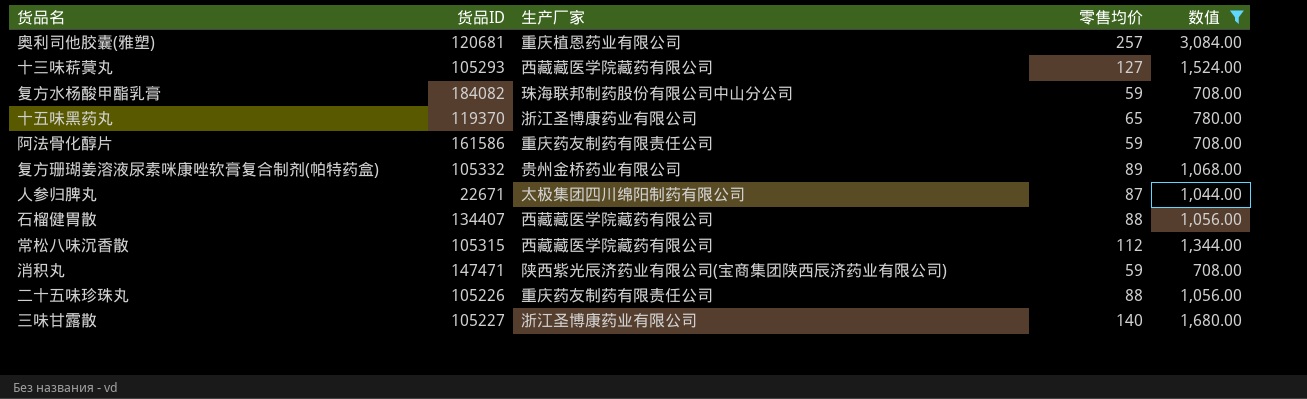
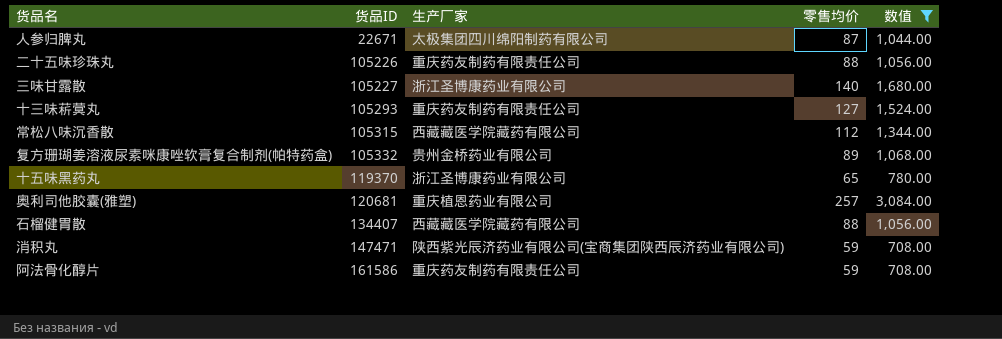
row order: none -> 货品ID ascending
row 复方水杨酸甲酯乳膏: 184082 | 珠海联邦制药股份有限公司中山分公司 | 59 | 708.00 -> none
十三味菥蓂丸 | 生产厂家: 西藏藏医学院藏药有限公司 -> 重庆药友制药有限责任公司

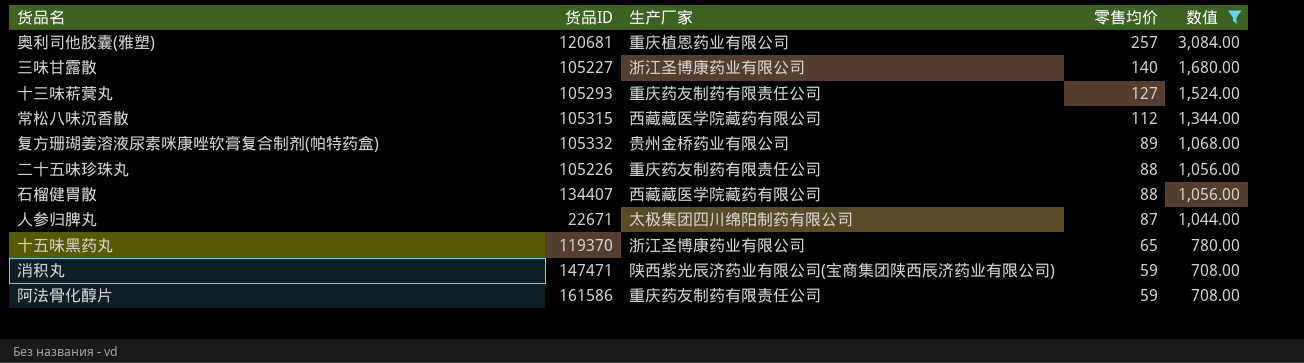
row order: 货品ID ascending -> 零售均价 descending

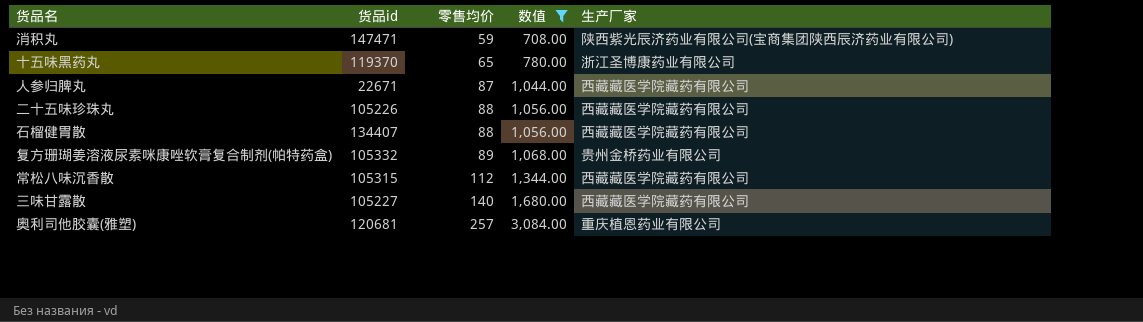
row order: 零售均价 descending -> 零售均价 ascending
column name: 货品ID -> 货品id
column 生产厂家 | position: 3 -> 5
row 十三味菥蓂丸: 105293 | 重庆药友制药有限责任公司 | 127 | 1,524.00 -> none
row 阿法骨化醇片: 161586 | 重庆药友制药有限责任公司 | 59 | 708.00 -> none
人参归脾丸 | 生产厂家: 太极集团四川绵阳制药有限公司 -> 西藏藏医学院藏药有限公司
二十五味珍珠丸 | 生产厂家: 重庆药友制药有限责任公司 -> 西藏藏医学院藏药有限公司
三味甘露散 | 生产厂家: 浙江圣博康药业有限公司 -> 西藏藏医学院藏药有限公司

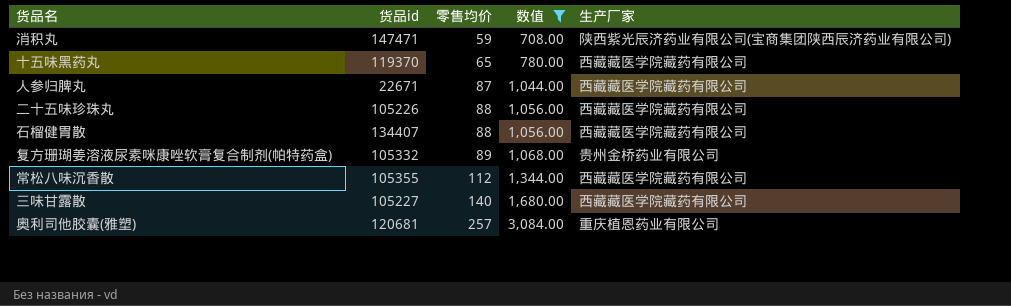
十五味黑药丸 | 生产厂家: 浙江圣博康药业有限公司 -> 西藏藏医学院藏药有限公司
常松八味沉香散 | 货品id: 105315 -> 105355

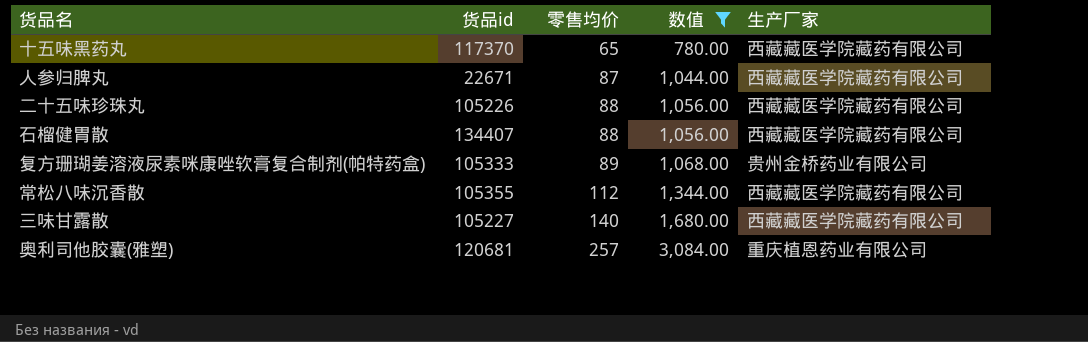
row 消积丸: 147471 | 59 | 708.00 | 陕西紫光辰济药业有限公司(宝商集团陕西辰济药业有限公司) -> none
十五味黑药丸 | 货品id: 119370 -> 117370
复方珊瑚姜溶液尿素咪康唑软膏复合制剂(帕特药盒) | 货品id: 105332 -> 105333

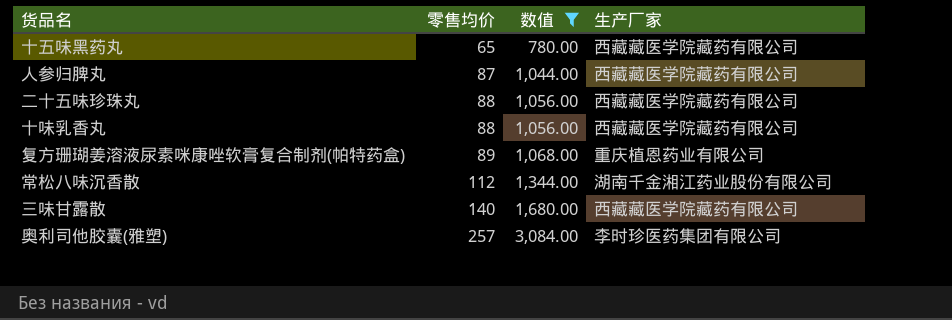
column 货品id | position: 2 -> none
row 石榴健胃散: 134407 | 88 | 1,056.00 | 西藏藏医学院藏药有限公司 -> none
row 十味乳香丸: none -> 88 | 1,056.00 | 西藏藏医学院藏药有限公司
复方珊瑚姜溶液尿素咪康唑软膏复合制剂(帕特药盒) | 生产厂家: 贵州金桥药业有限公司 -> 重庆植恩药业有限公司
常松八味沉香散 | 生产厂家: 西藏藏医学院藏药有限公司 -> 湖南千金湘江药业股份有限公司
奥利司他胶囊(雅塑) | 生产厂家: 重庆植恩药业有限公司 -> 李时珍医药集团有限公司

